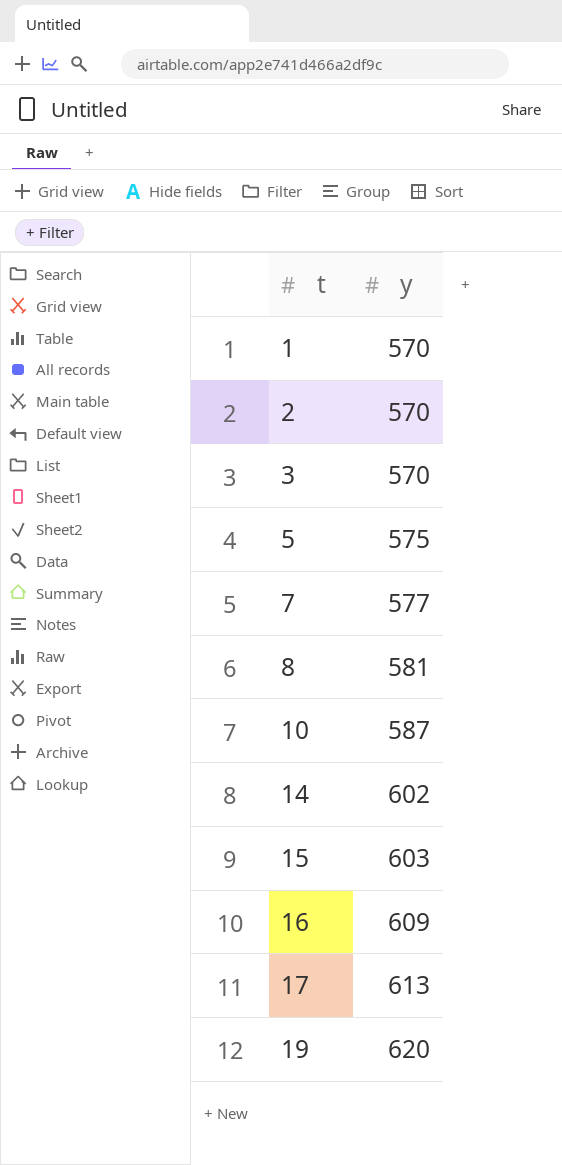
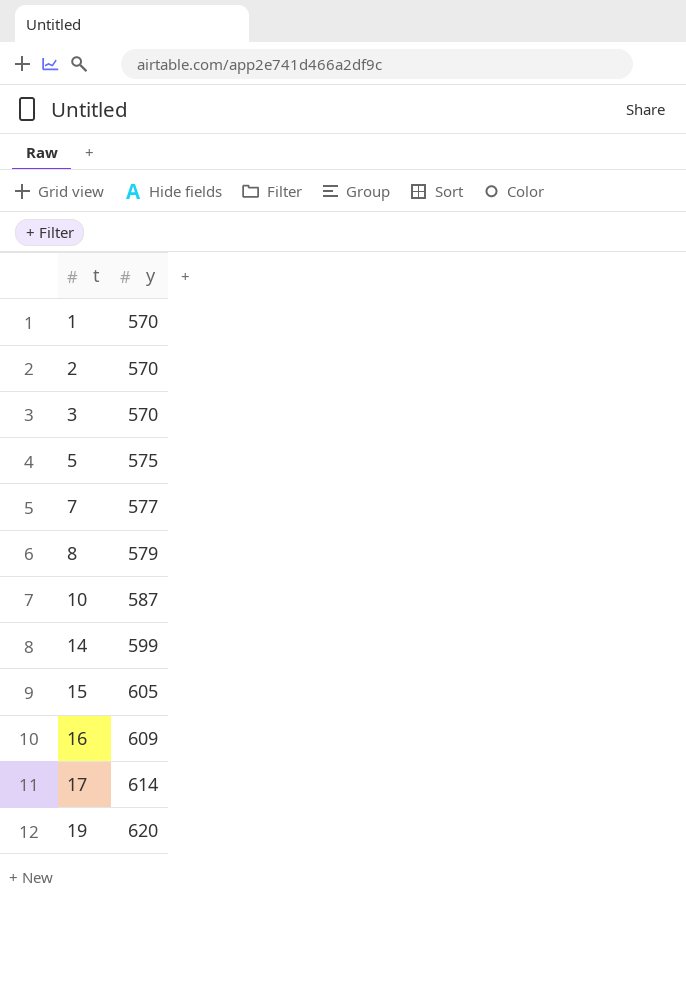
8 | y: 581 -> 579
14 | y: 602 -> 599
15 | y: 603 -> 605
17 | y: 613 -> 614

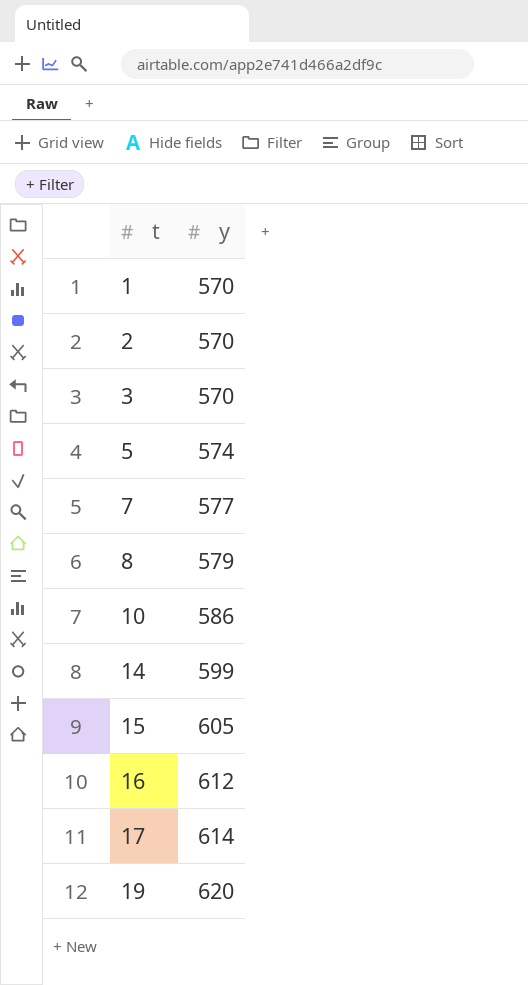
5 | y: 575 -> 574
10 | y: 587 -> 586
16 | y: 609 -> 612

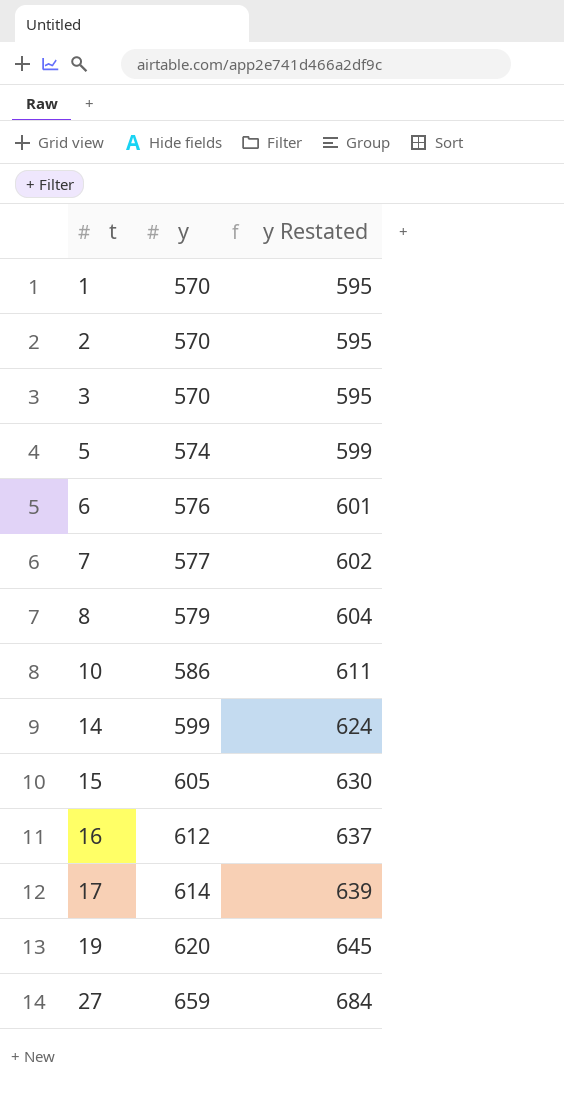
column y Restated | formula: none -> [y] + 25
row 6: none -> 576 | 601
row 27: none -> 659 | 684

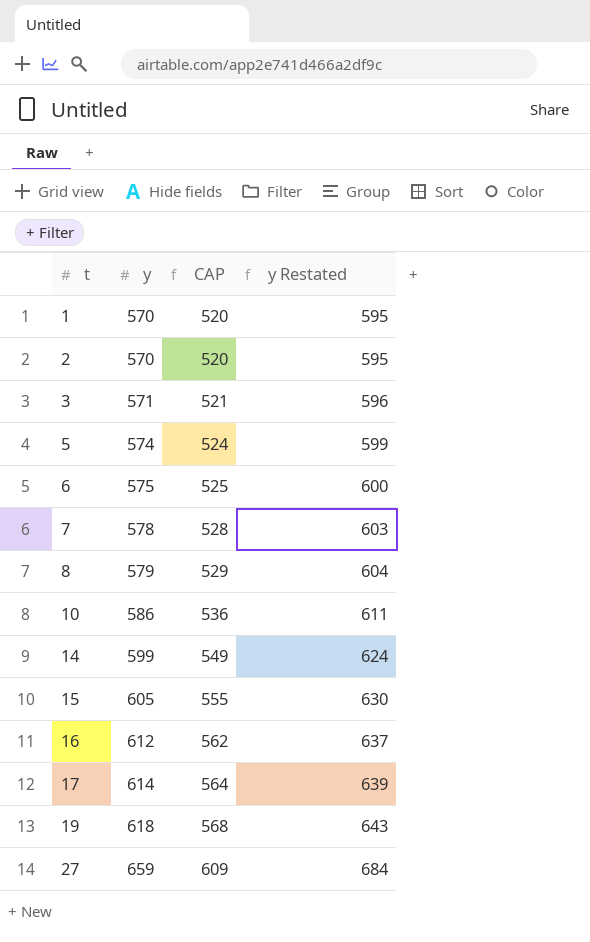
column CAP | formula: none -> [y] - 50
3 | y: 570 -> 571
3 | y Restated: 595 -> 596
6 | y: 576 -> 575
6 | y Restated: 601 -> 600
7 | y: 577 -> 578
7 | y Restated: 602 -> 603
19 | y: 620 -> 618
19 | y Restated: 645 -> 643

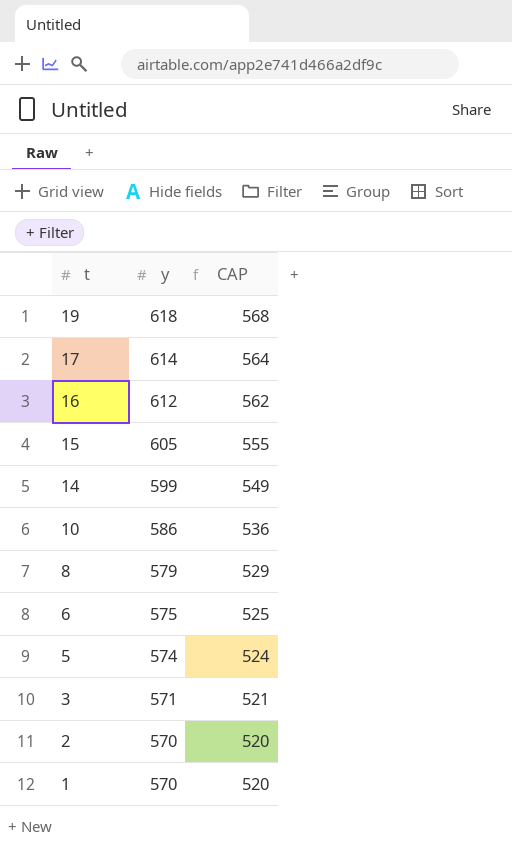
row order: t ascending -> t descending
column y Restated | formula: [y] + 25 -> none
row 7: 578 | 528 | 603 -> none
row 27: 659 | 609 | 684 -> none

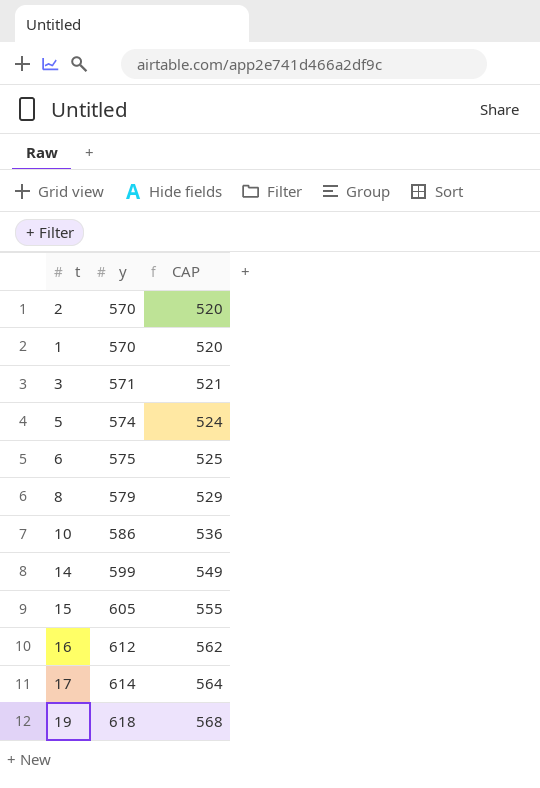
row order: t descending -> y ascending

